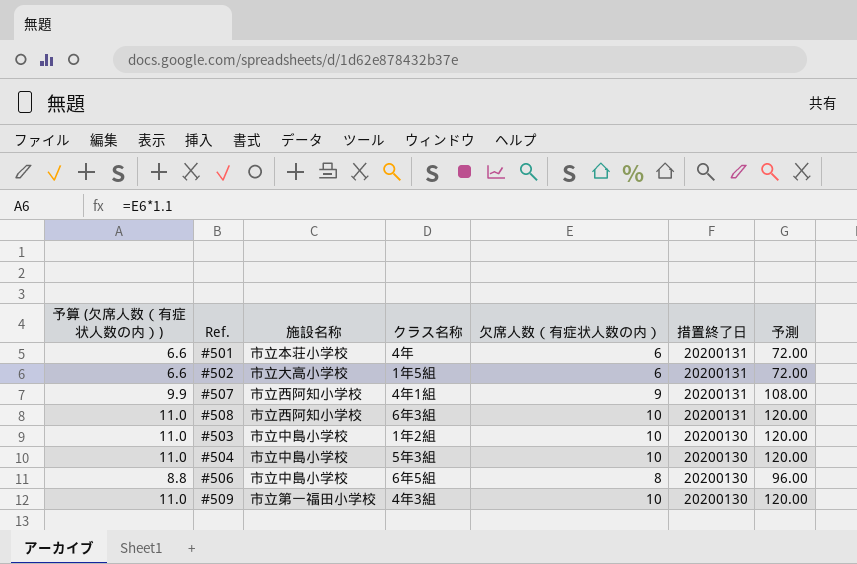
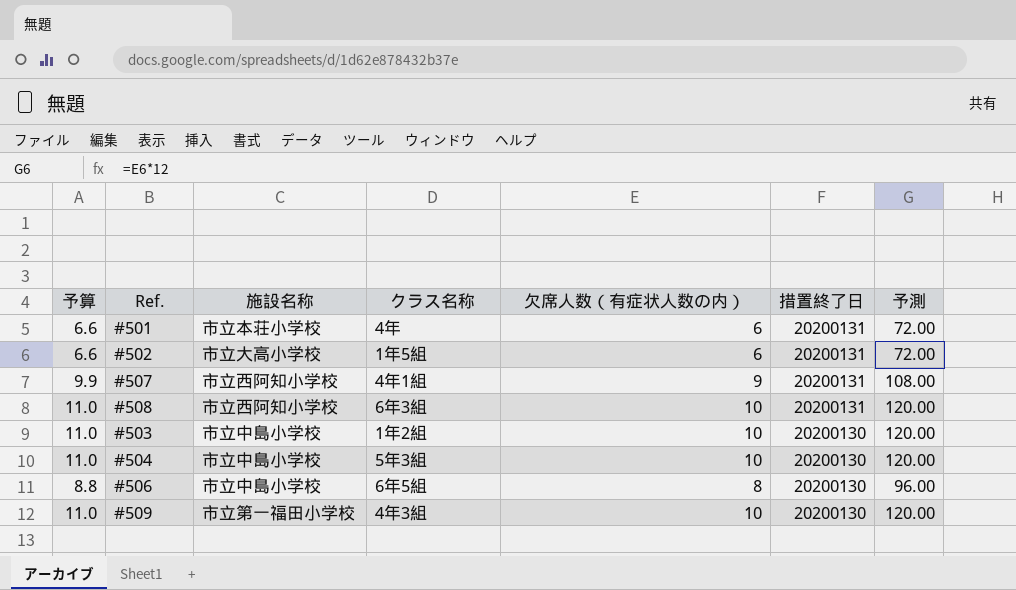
column name: 予算 (欠席人数（有症状人数の内）) -> 予算

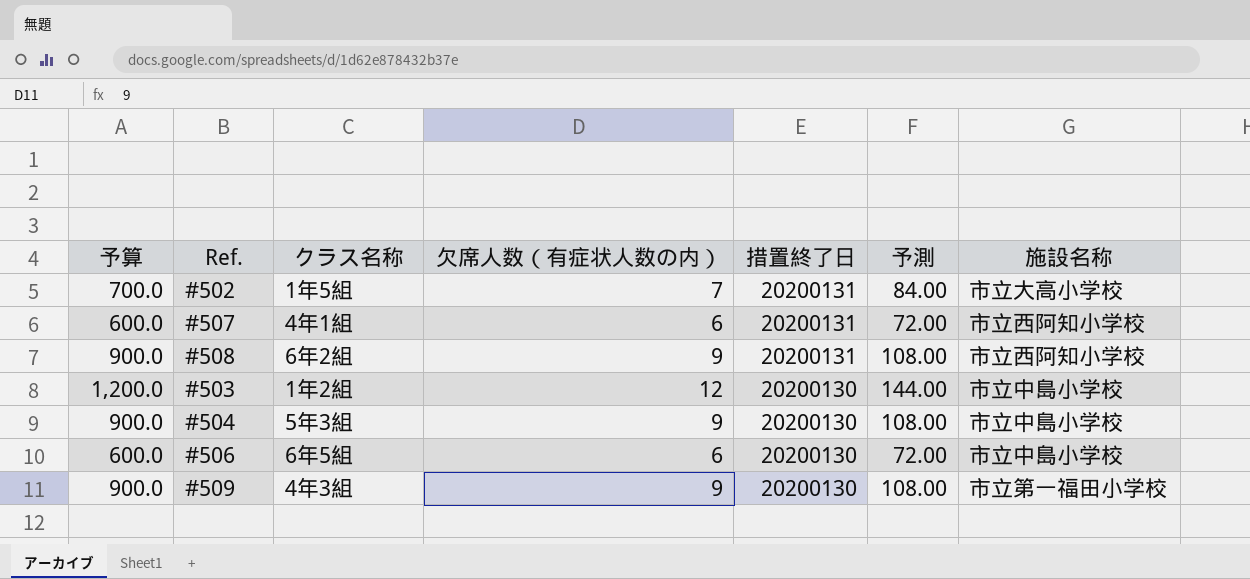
column 予算 | formula: [欠席人数（有症状人数の内）] * 1.1 -> [欠席人数（有症状人数の内）] * 100
column 施設名称 | position: 3 -> 7
row #501: 6.6 | 市立本荘小学校 | 4年 | 6 | 20200131 | 72.00 -> none
#502 | 欠席人数（有症状人数の内）: 6 -> 7
#502 | 予測: 72.00 -> 84.00
#507 | 欠席人数（有症状人数の内）: 9 -> 6
#507 | 予測: 108.00 -> 72.00
#508 | クラス名称: 6年3組 -> 6年2組
#508 | 欠席人数（有症状人数の内）: 10 -> 9
#508 | 予測: 120.00 -> 108.00
#503 | 欠席人数（有症状人数の内）: 10 -> 12
#503 | 予測: 120.00 -> 144.00
#504 | 欠席人数（有症状人数の内）: 10 -> 9
#504 | 予測: 120.00 -> 108.00
#506 | 欠席人数（有症状人数の内）: 8 -> 6
#506 | 予測: 96.00 -> 72.00
#509 | 欠席人数（有症状人数の内）: 10 -> 9
#509 | 予測: 120.00 -> 108.00

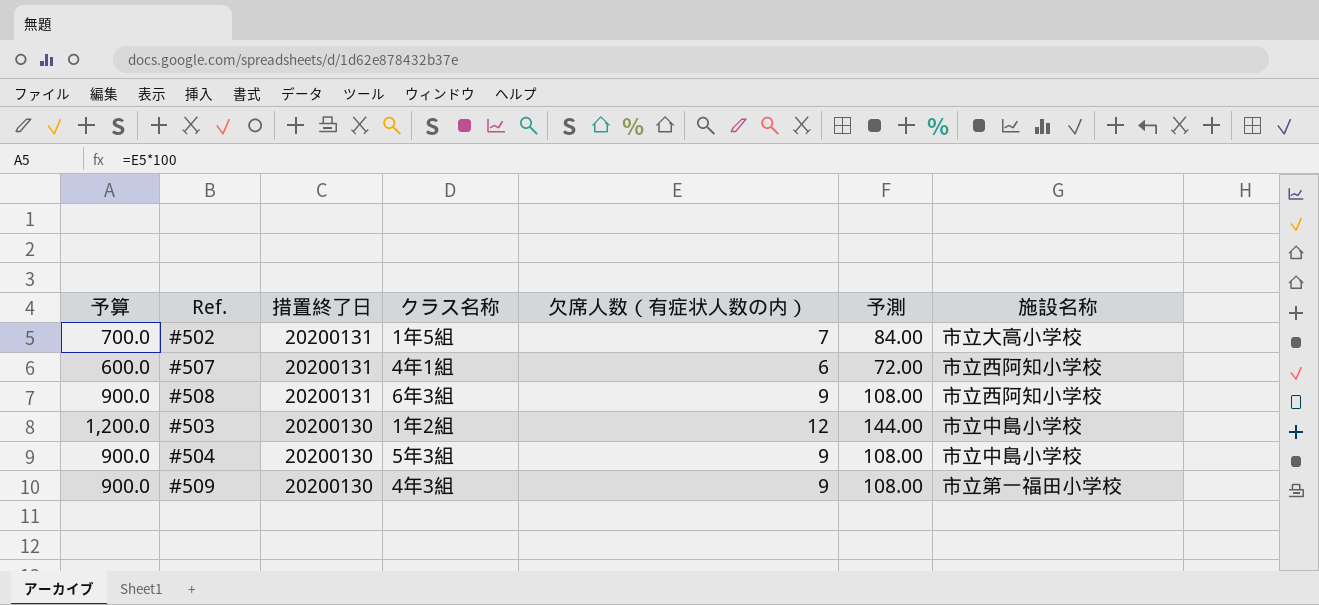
column 措置終了日 | position: 5 -> 3
row #506: 600.0 | 6年5組 | 6 | 20200130 | 72.00 | 市立中島小学校 -> none
#508 | クラス名称: 6年2組 -> 6年3組

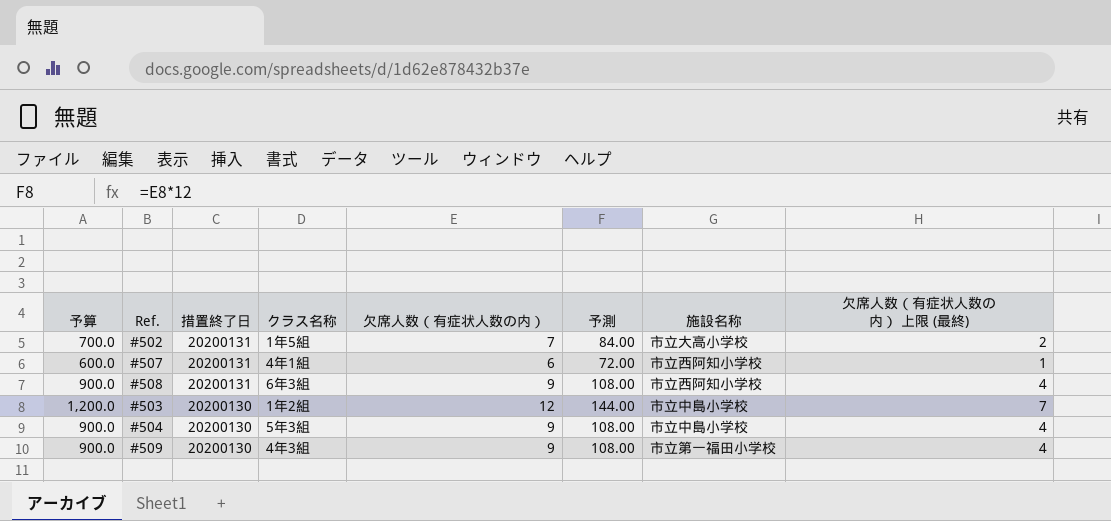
column 欠席人数（有症状人数の内） 上限 (最終) | formula: none -> [欠席人数（有症状人数の内）] - 5

